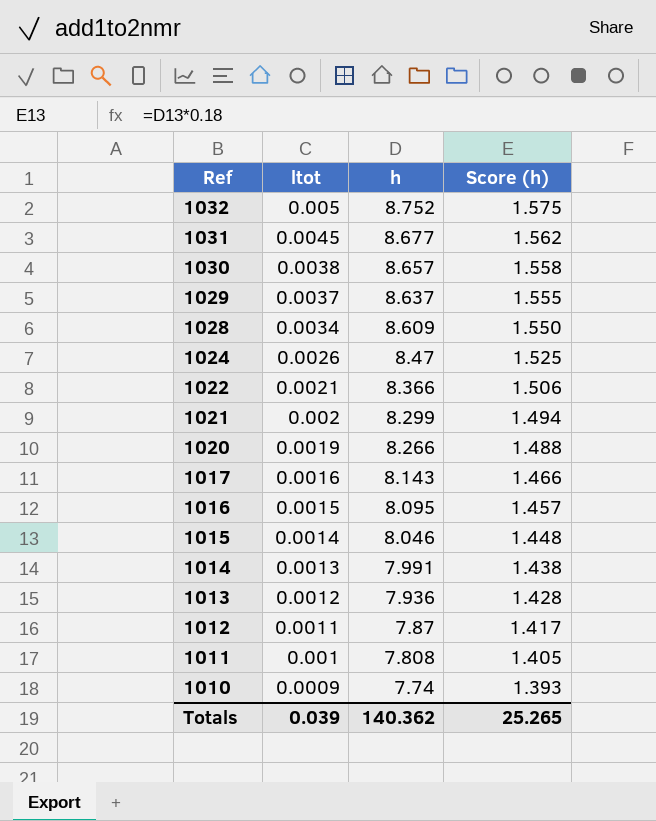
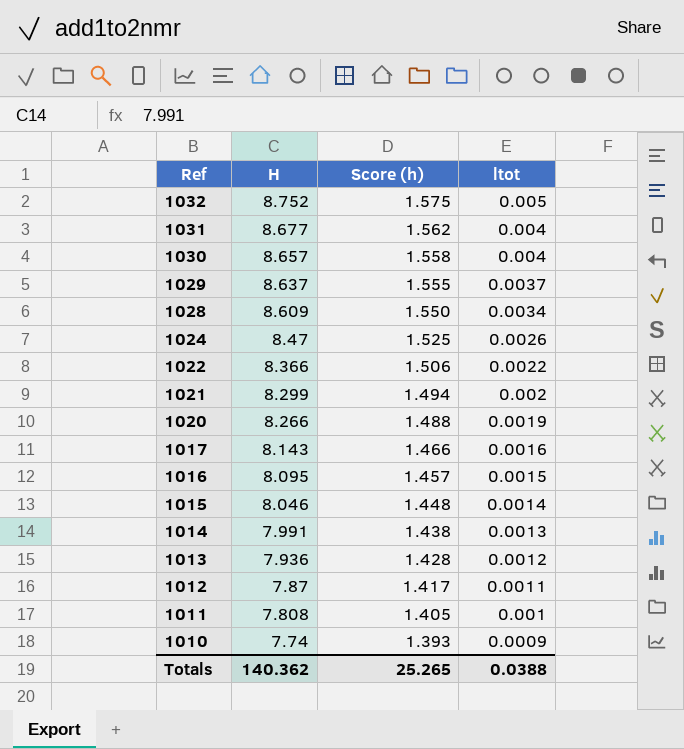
column name: h -> H
column ltot | position: 2 -> 4
1031 | ltot: 0.0045 -> 0.004
1030 | ltot: 0.0038 -> 0.004
1022 | ltot: 0.0021 -> 0.0022
Totals | ltot: 0.039 -> 0.0388

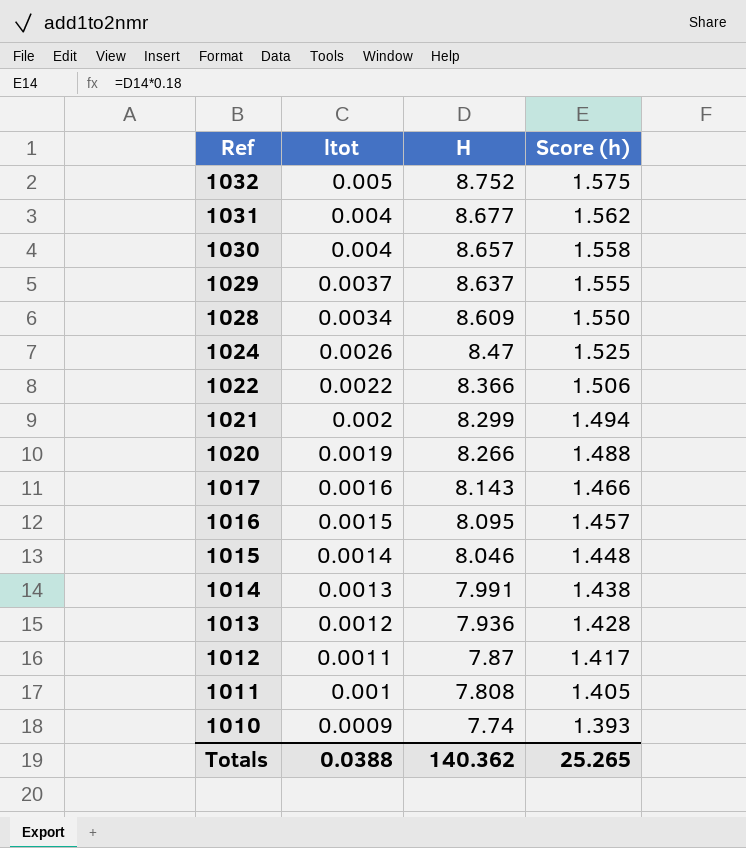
column ltot | position: 4 -> 2

